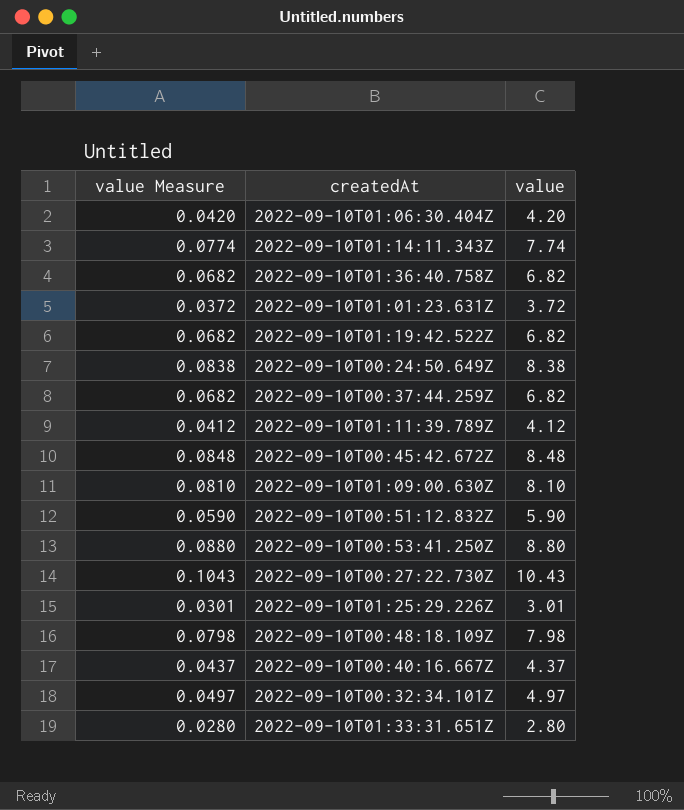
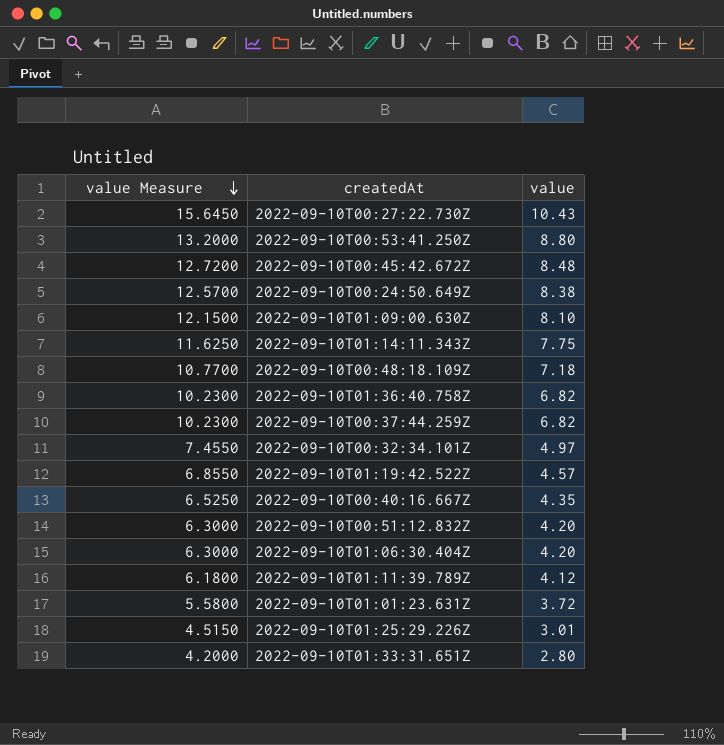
row order: none -> value Measure descending
column value Measure | formula: [value] * 0.01 -> [value] * 1.5
2022-09-10T01:14:11.343Z | value: 7.74 -> 7.75
2022-09-10T00:48:18.109Z | value: 7.98 -> 7.18
2022-09-10T01:19:42.522Z | value: 6.82 -> 4.57
2022-09-10T00:40:16.667Z | value: 4.37 -> 4.35
2022-09-10T00:51:12.832Z | value: 5.90 -> 4.20

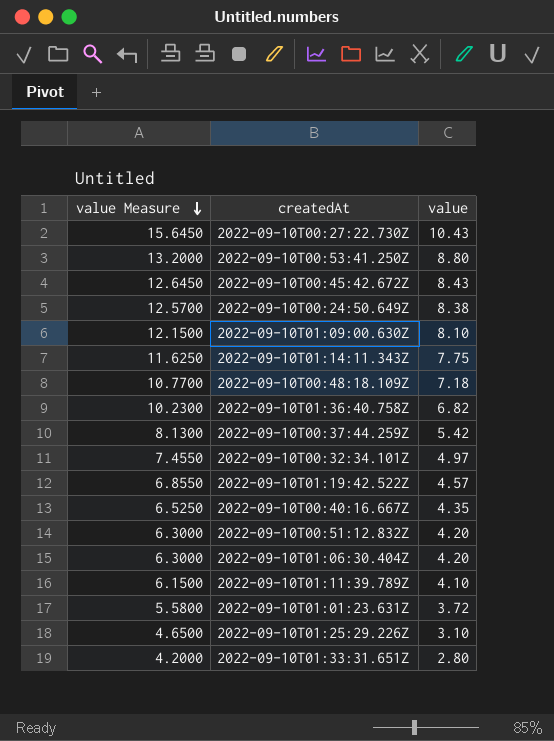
2022-09-10T00:45:42.672Z | value Measure: 12.7200 -> 12.6450
2022-09-10T00:45:42.672Z | value: 8.48 -> 8.43
2022-09-10T00:37:44.259Z | value Measure: 10.2300 -> 8.1300
2022-09-10T00:37:44.259Z | value: 6.82 -> 5.42
2022-09-10T01:11:39.789Z | value Measure: 6.1800 -> 6.1500
2022-09-10T01:11:39.789Z | value: 4.12 -> 4.10
2022-09-10T01:25:29.226Z | value Measure: 4.5150 -> 4.6500
2022-09-10T01:25:29.226Z | value: 3.01 -> 3.10

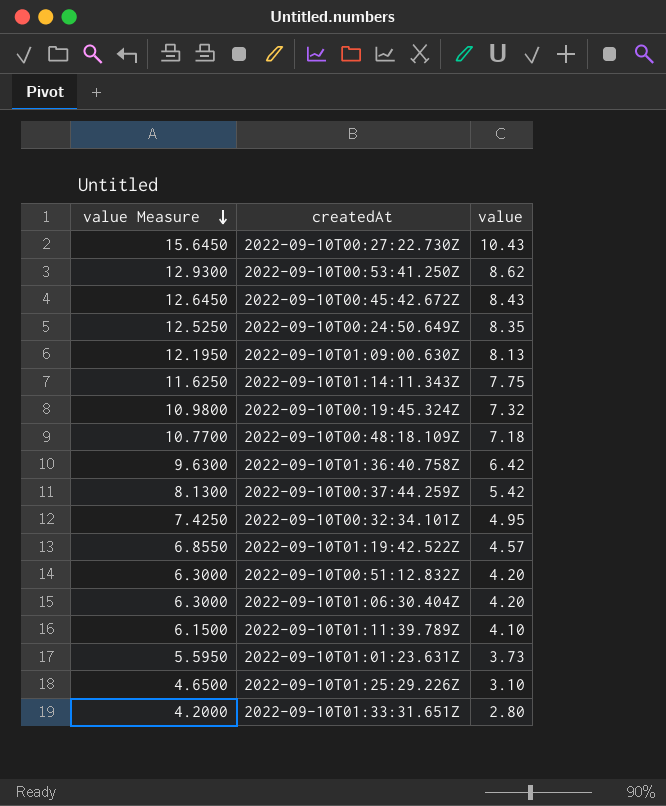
row 2022-09-10T00:40:16.667Z: 6.5250 | 4.35 -> none
2022-09-10T00:53:41.250Z | value Measure: 13.2000 -> 12.9300
2022-09-10T00:53:41.250Z | value: 8.80 -> 8.62
2022-09-10T00:24:50.649Z | value Measure: 12.5700 -> 12.5250
2022-09-10T00:24:50.649Z | value: 8.38 -> 8.35
2022-09-10T01:09:00.630Z | value Measure: 12.1500 -> 12.1950
2022-09-10T01:09:00.630Z | value: 8.10 -> 8.13
row 2022-09-10T00:19:45.324Z: none -> 10.9800 | 7.32
2022-09-10T01:36:40.758Z | value Measure: 10.2300 -> 9.6300
2022-09-10T01:36:40.758Z | value: 6.82 -> 6.42
2022-09-10T00:32:34.101Z | value Measure: 7.4550 -> 7.4250
2022-09-10T00:32:34.101Z | value: 4.97 -> 4.95
2022-09-10T01:01:23.631Z | value Measure: 5.5800 -> 5.5950
2022-09-10T01:01:23.631Z | value: 3.72 -> 3.73

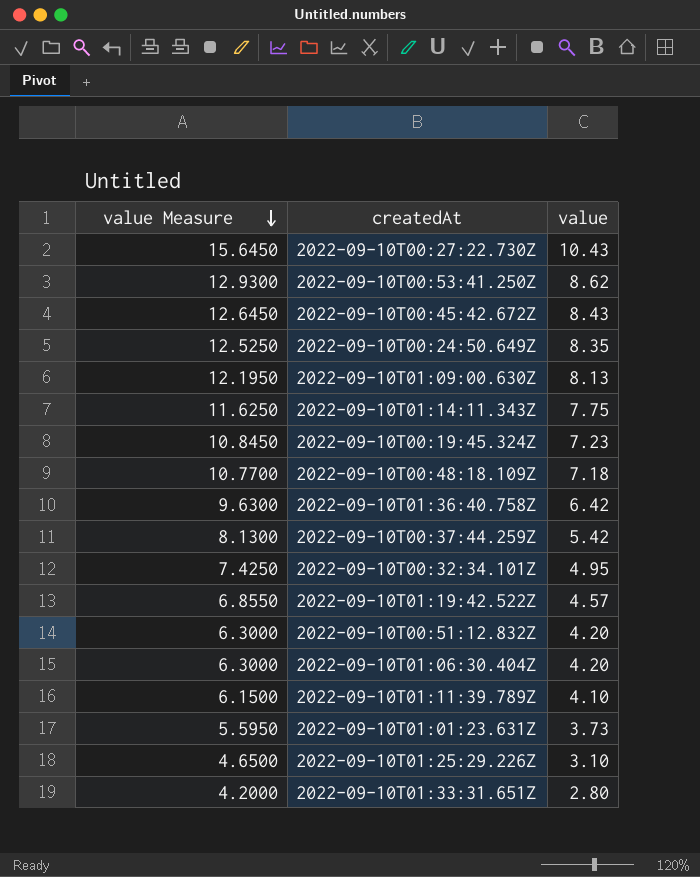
2022-09-10T00:19:45.324Z | value Measure: 10.9800 -> 10.8450
2022-09-10T00:19:45.324Z | value: 7.32 -> 7.23

